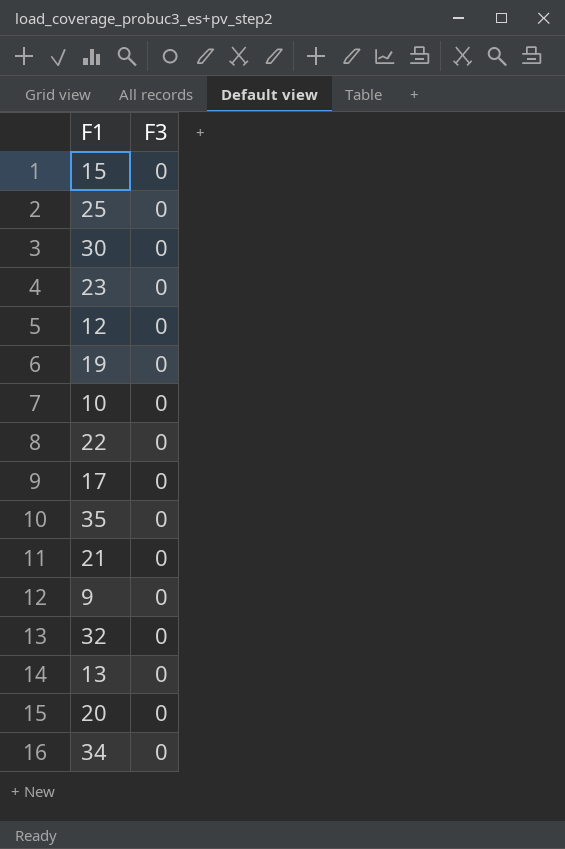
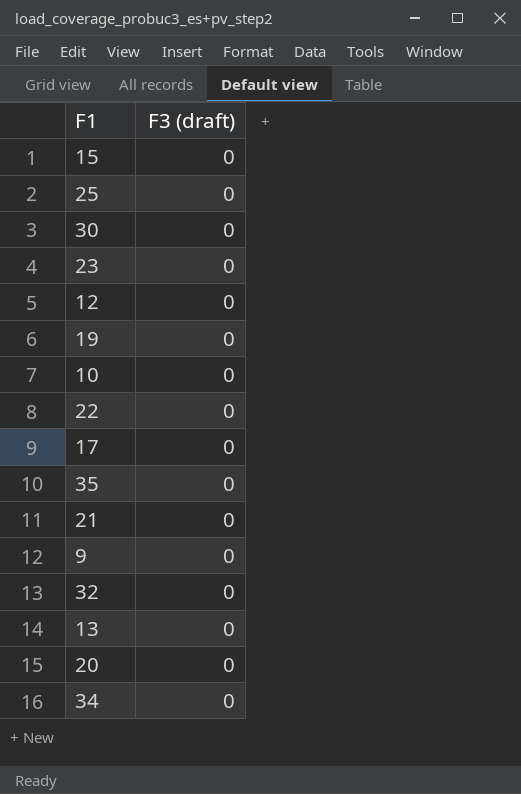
column name: F3 -> F3 (draft)

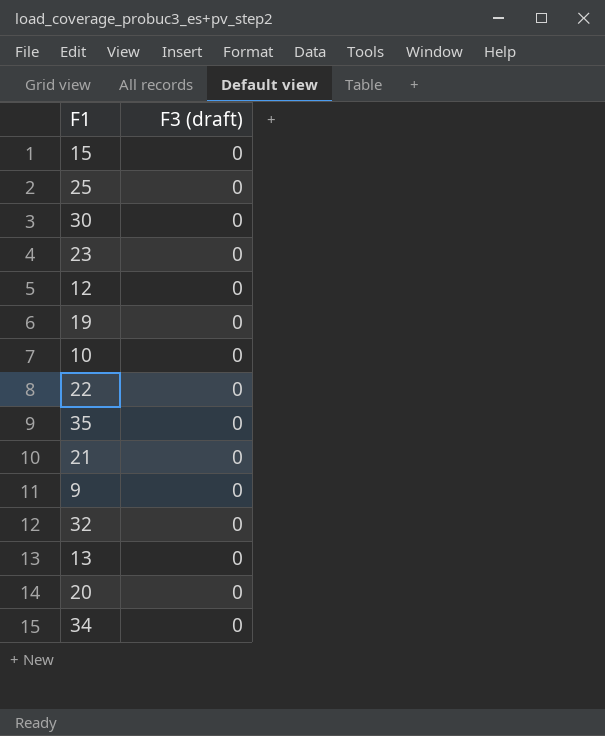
row 17: 0 -> none

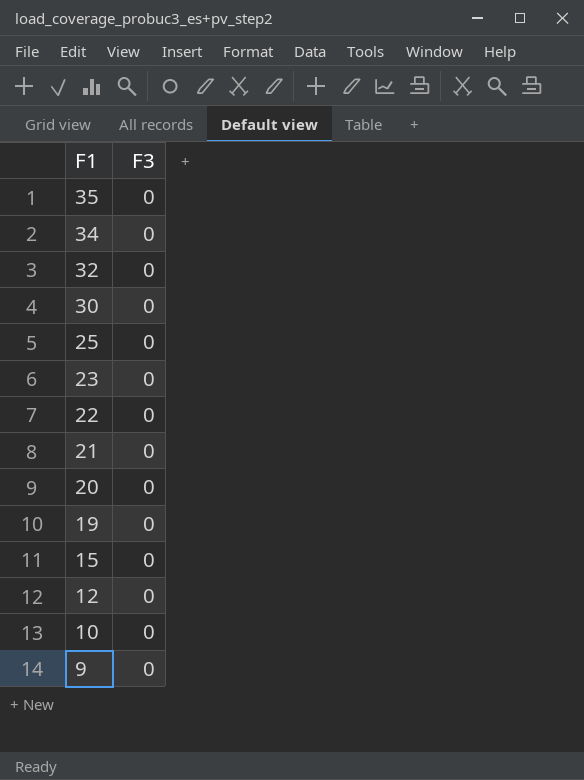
row order: none -> F1 descending
column name: F3 (draft) -> F3
row 13: 0 -> none

